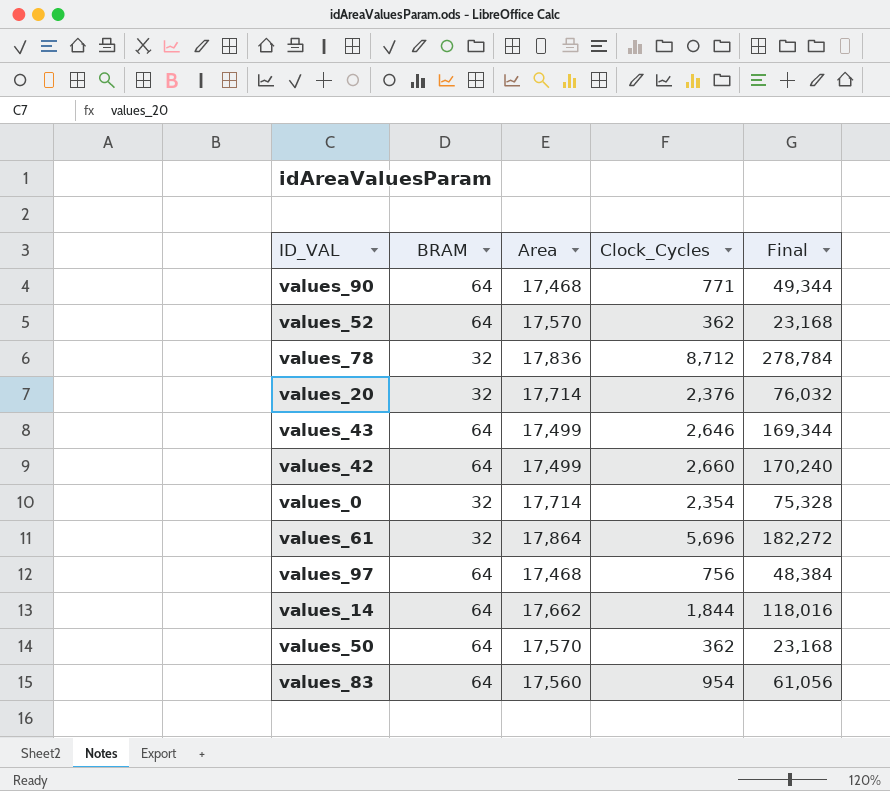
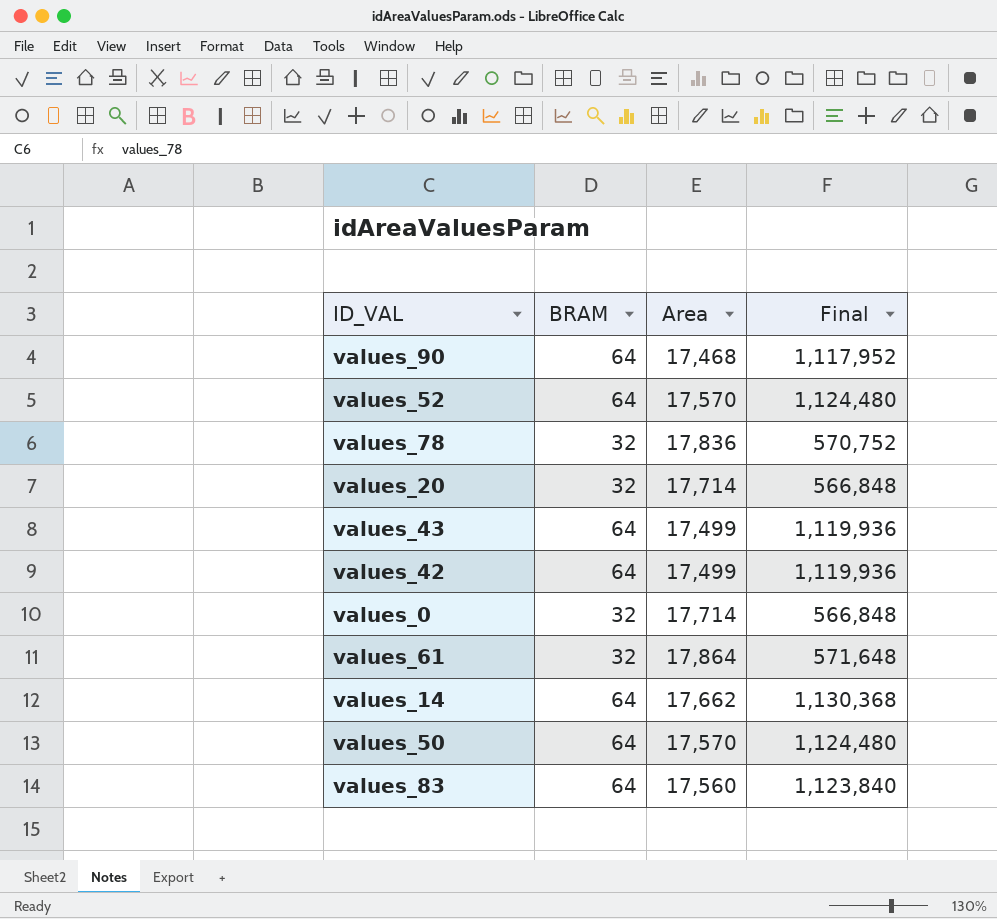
column Clock_Cycles | position: 4 -> none
column Final | formula: [BRAM] * [Clock_Cycles] -> [BRAM] * [Area]
row values_97: 64 | 17,468 | 756 | 48,384 -> none

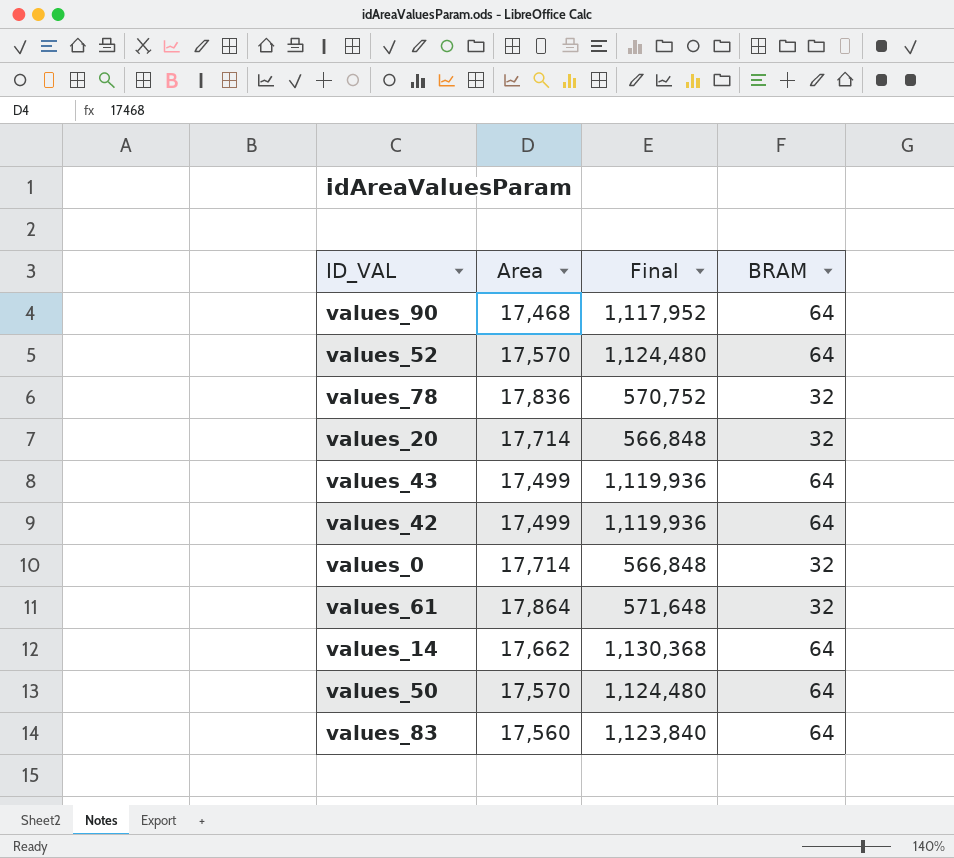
column BRAM | position: 2 -> 4

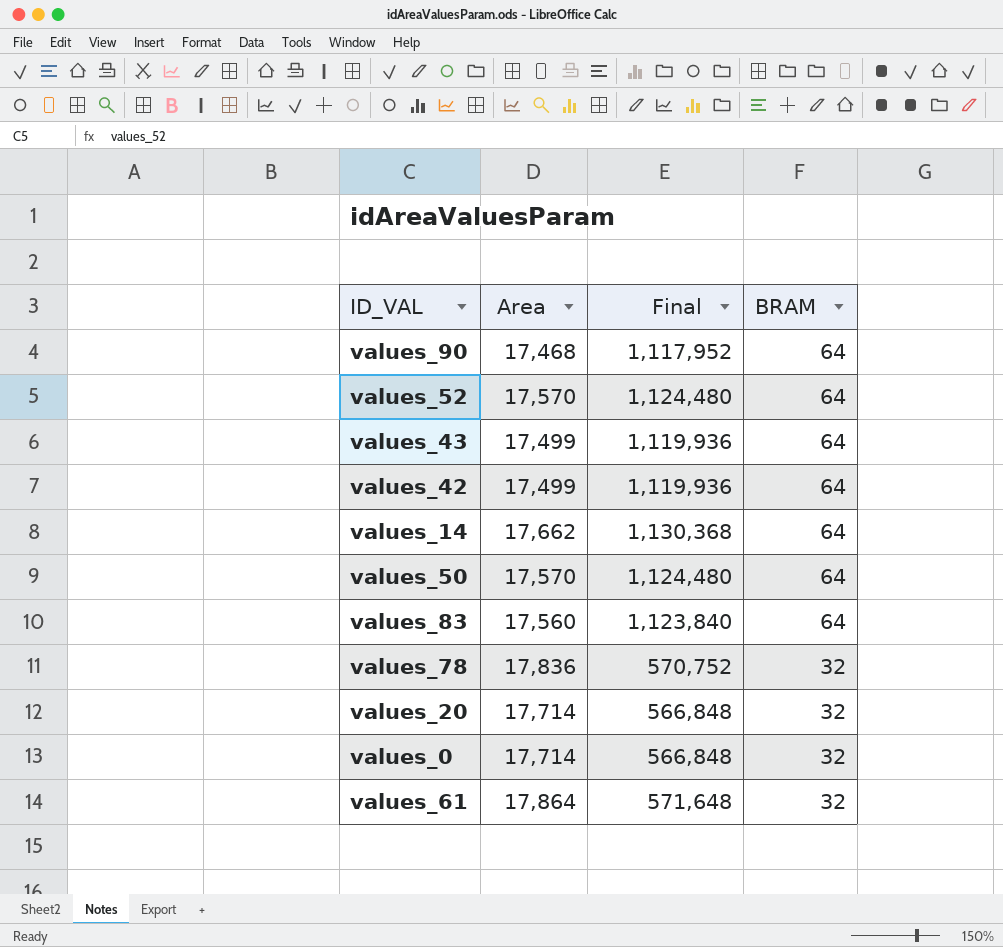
row order: none -> BRAM descending

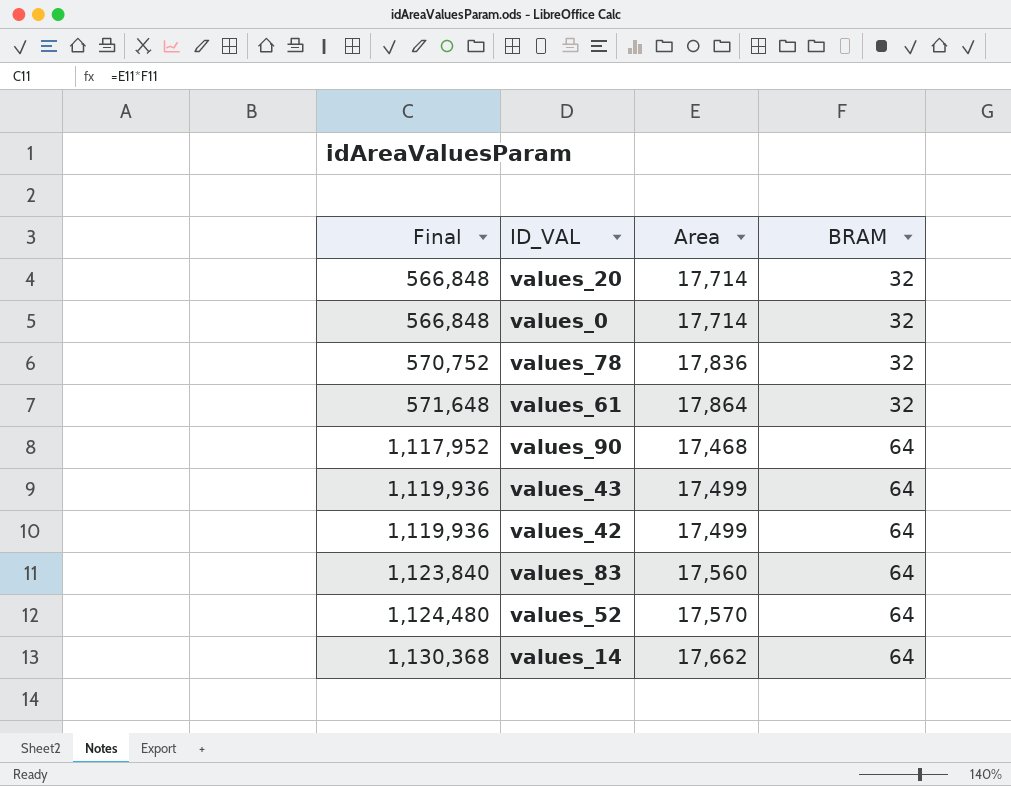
row order: BRAM descending -> Final ascending
column Final | position: 3 -> 1
row values_50: 17,570 | 1,124,480 | 64 -> none

